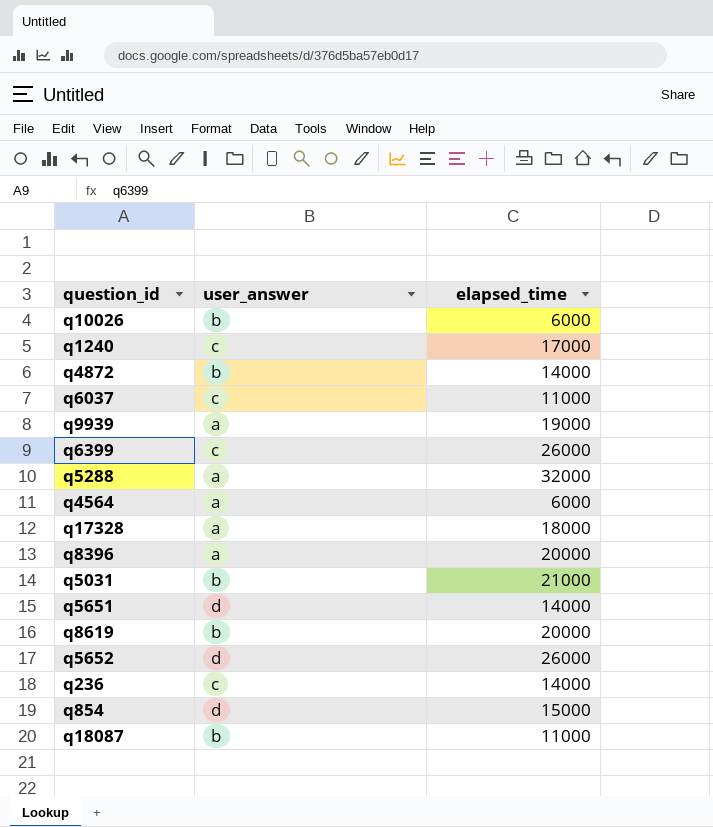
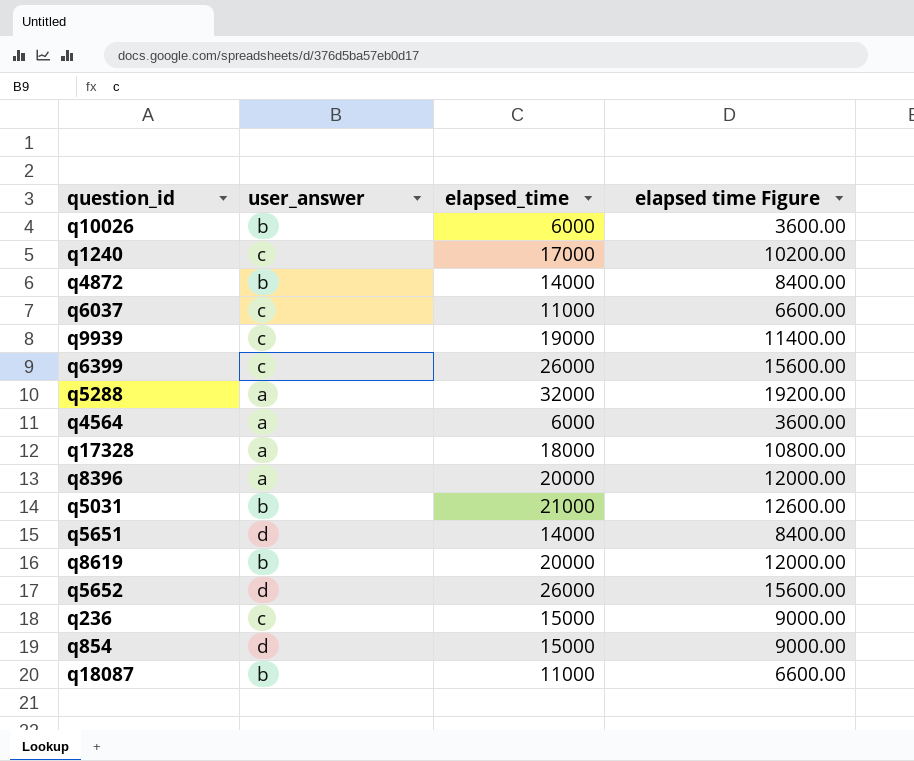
column elapsed time Figure | formula: none -> [elapsed_time] * 0.6
q9939 | user_answer: a -> c
q236 | elapsed_time: 14000 -> 15000

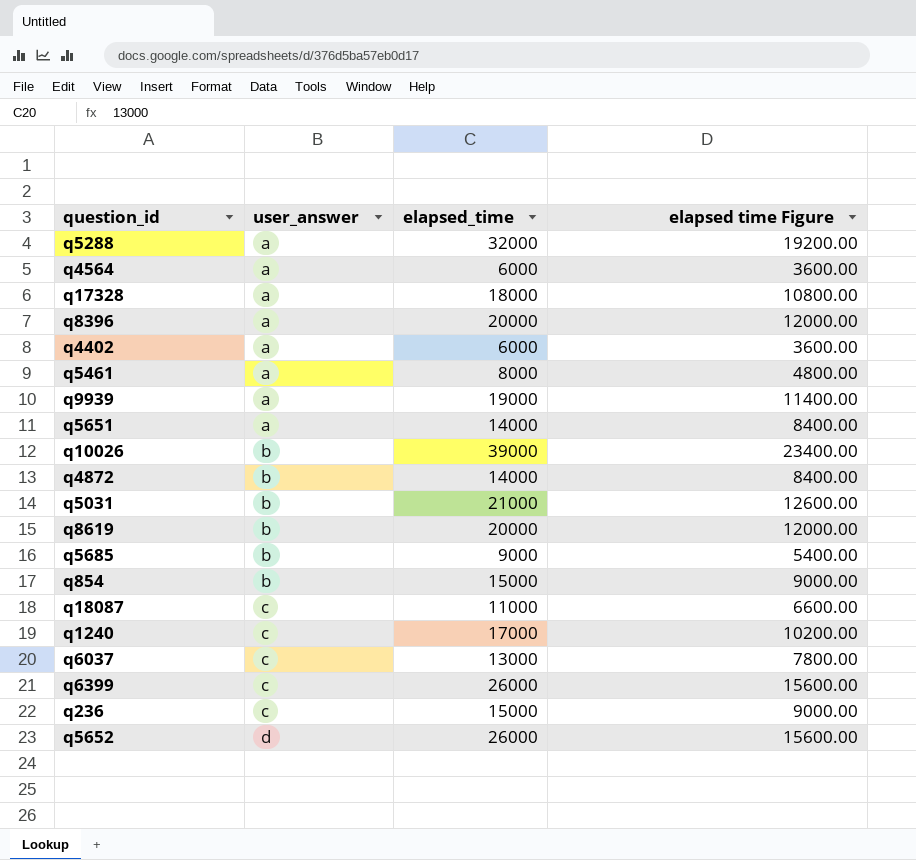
row order: none -> user_answer ascending
row q4402: none -> a | 6000 | 3600.00
row q5461: none -> a | 8000 | 4800.00
q9939 | user_answer: c -> a
q5651 | user_answer: d -> a
q10026 | elapsed_time: 6000 -> 39000
q10026 | elapsed time Figure: 3600.00 -> 23400.00
row q5685: none -> b | 9000 | 5400.00
q854 | user_answer: d -> b
q18087 | user_answer: b -> c
q6037 | elapsed_time: 11000 -> 13000
q6037 | elapsed time Figure: 6600.00 -> 7800.00

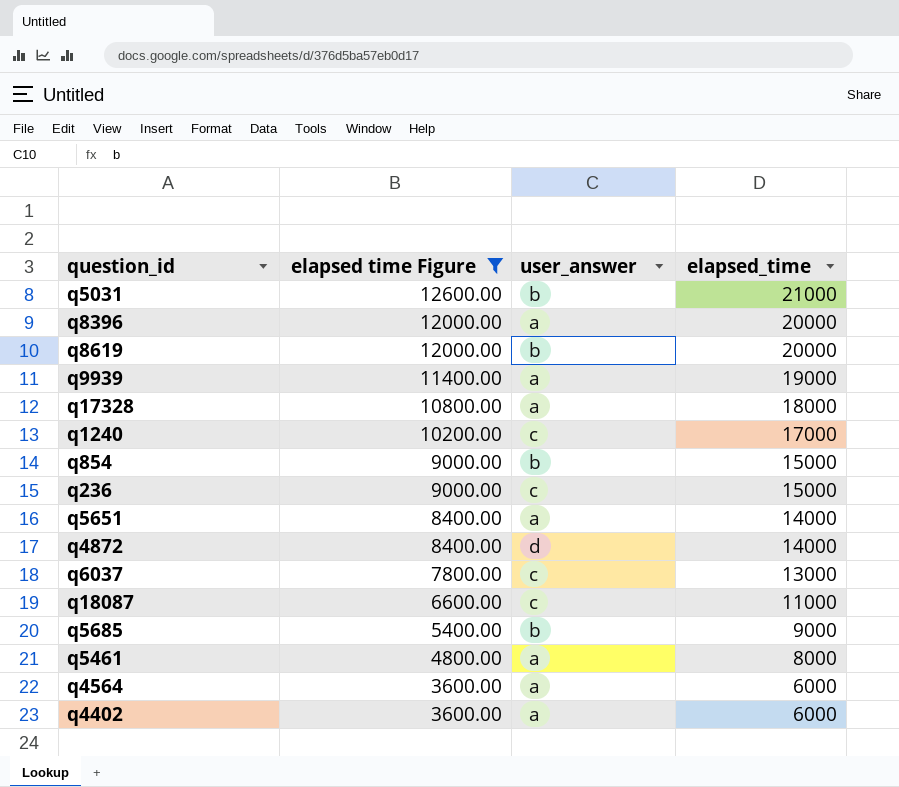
filter: none -> elapsed time Figure <= 12600.00
row order: user_answer ascending -> elapsed time Figure descending
column elapsed time Figure | position: 4 -> 2
q4872 | user_answer: b -> d

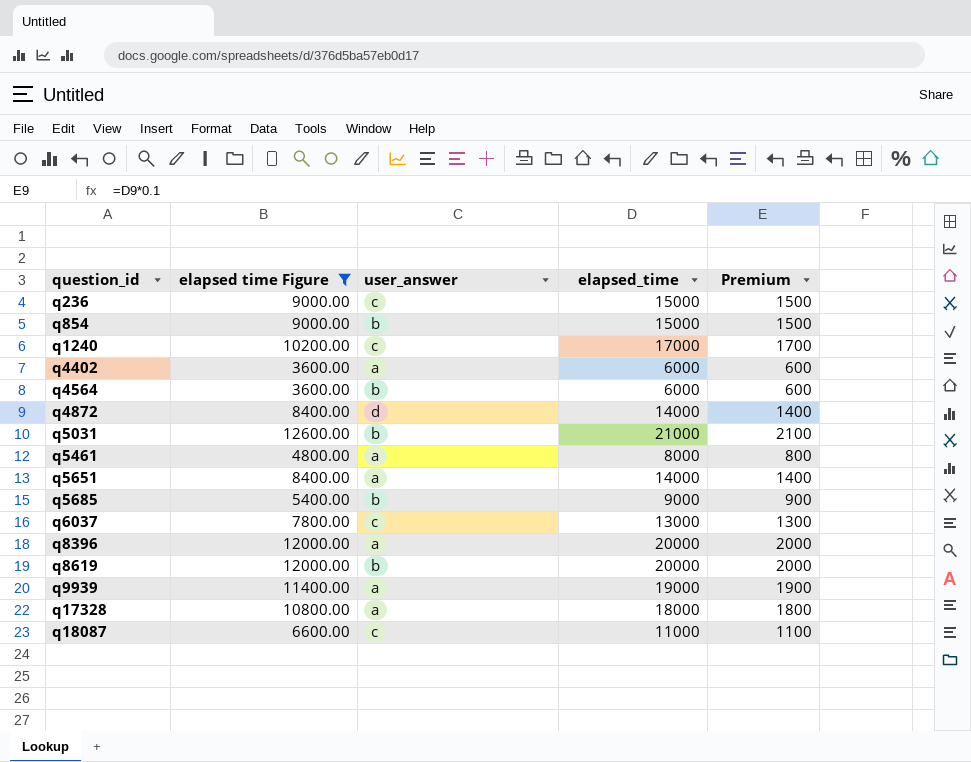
row order: elapsed time Figure descending -> question_id ascending
column Premium | formula: none -> [elapsed_time] * 0.1
q4564 | user_answer: a -> b

